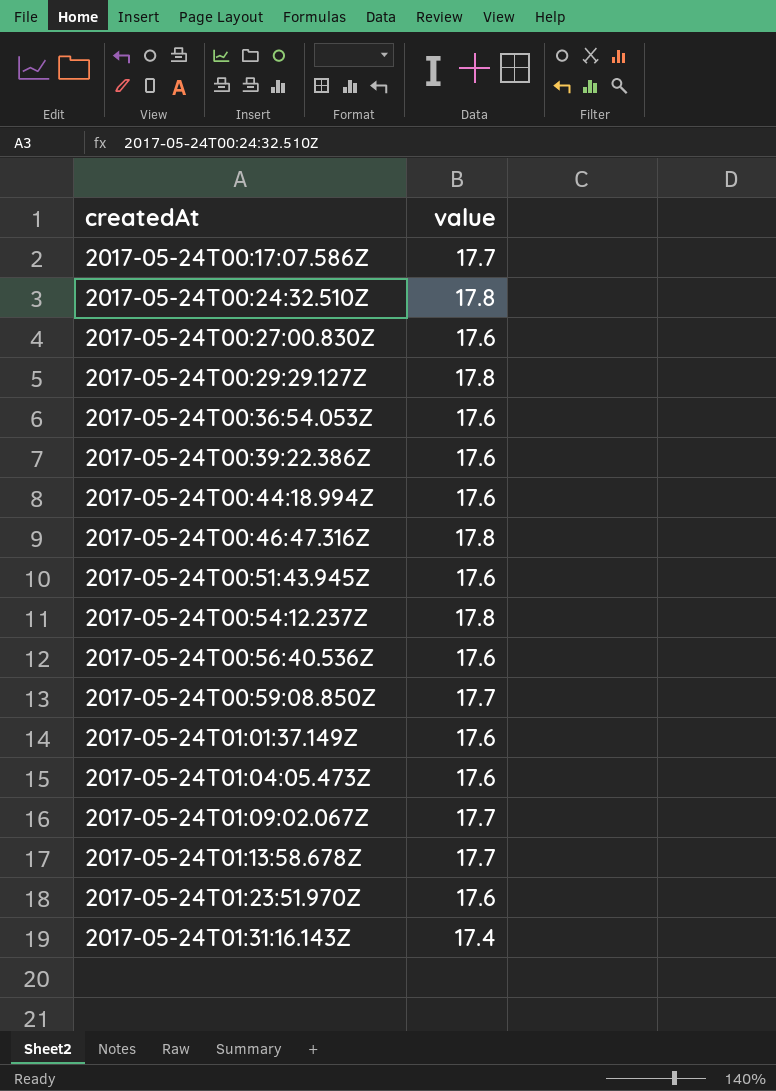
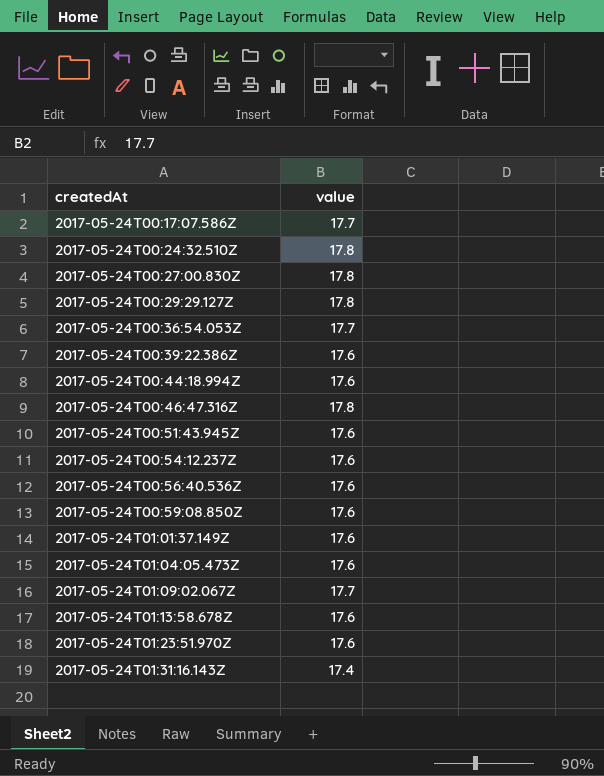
2017-05-24T00:27:00.830Z | value: 17.6 -> 17.8
2017-05-24T00:36:54.053Z | value: 17.6 -> 17.7
2017-05-24T00:54:12.237Z | value: 17.8 -> 17.6
2017-05-24T00:59:08.850Z | value: 17.7 -> 17.6
2017-05-24T01:13:58.678Z | value: 17.7 -> 17.6

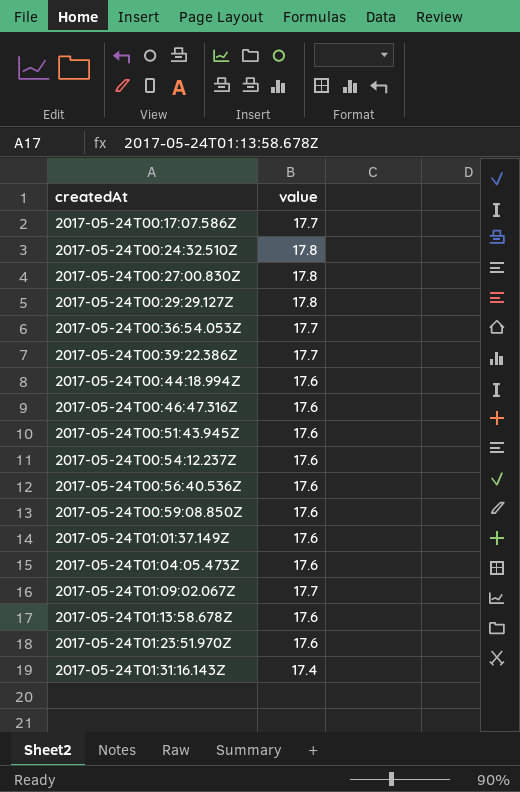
2017-05-24T00:39:22.386Z | value: 17.6 -> 17.7
2017-05-24T00:46:47.316Z | value: 17.8 -> 17.6

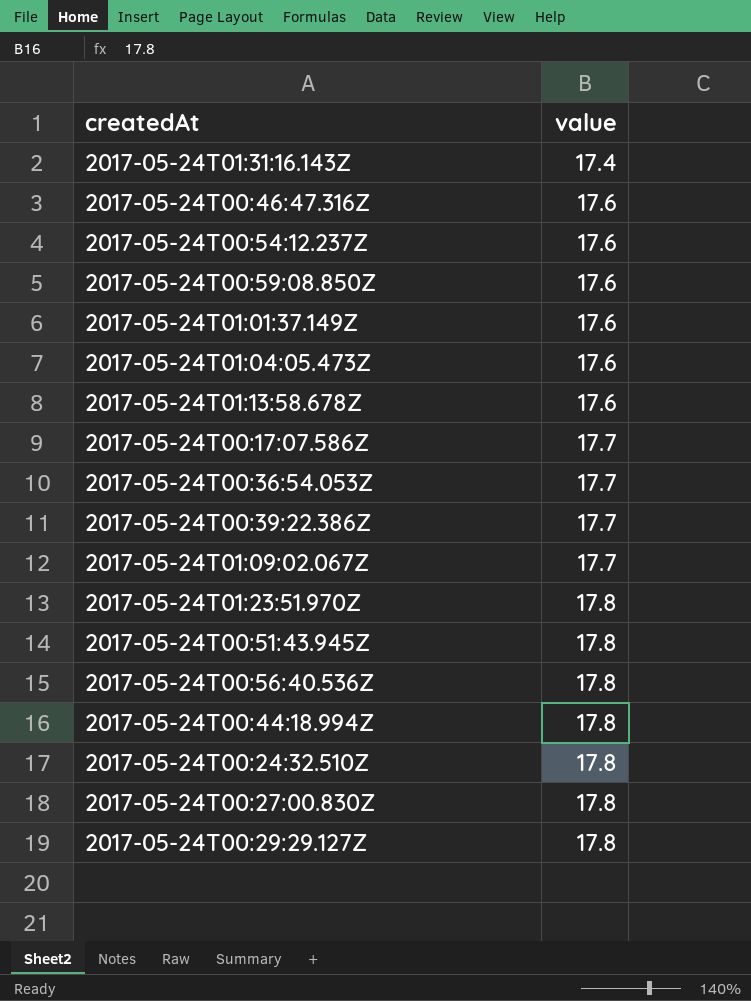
row order: createdAt ascending -> value ascending
2017-05-24T01:23:51.970Z | value: 17.6 -> 17.8
2017-05-24T00:51:43.945Z | value: 17.6 -> 17.8
2017-05-24T00:56:40.536Z | value: 17.6 -> 17.8
2017-05-24T00:44:18.994Z | value: 17.6 -> 17.8

